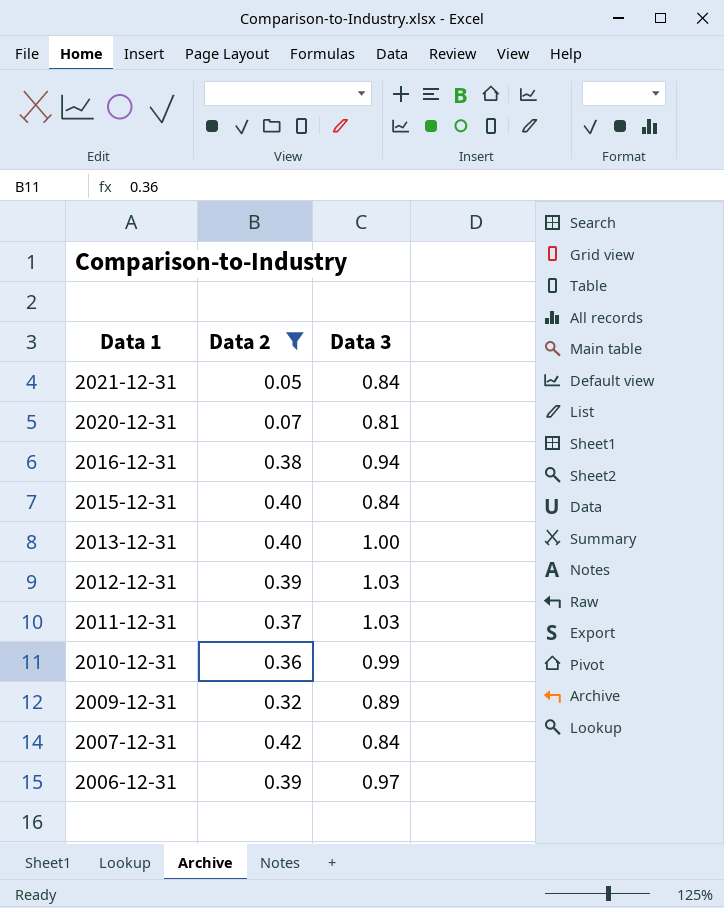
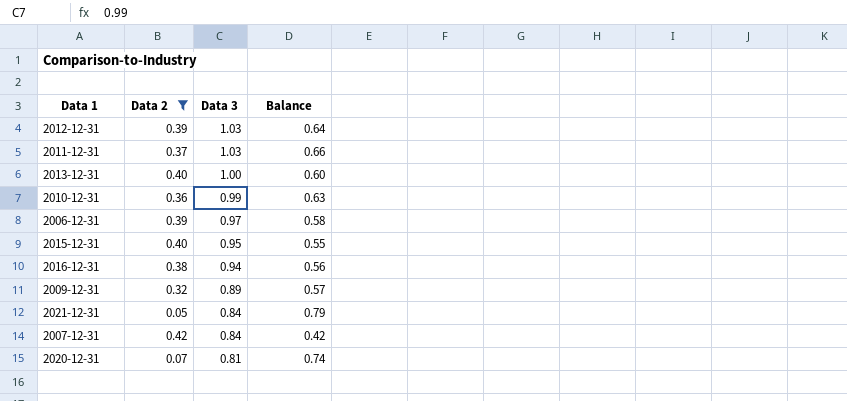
row order: Data 1 descending -> Data 3 descending
column Balance | formula: none -> [Data 3] - [Data 2]
2015-12-31 | Data 3: 0.84 -> 0.95

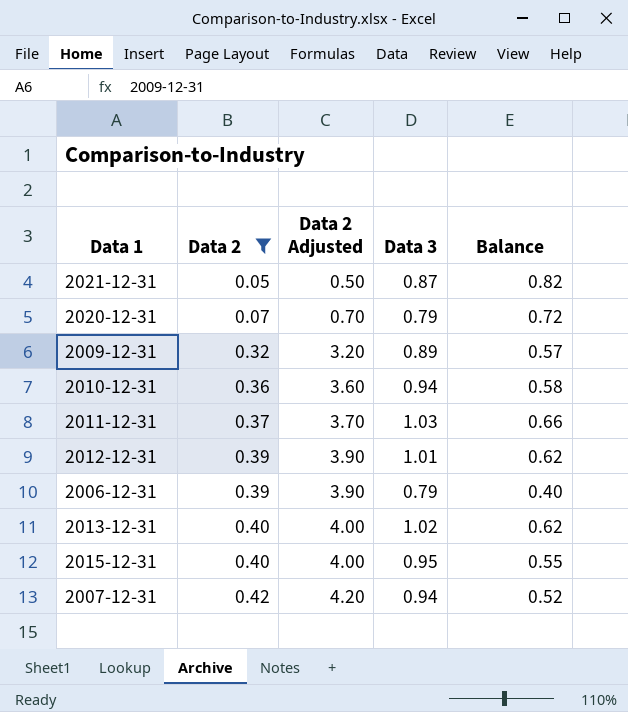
row order: Data 3 descending -> Data 2 ascending
column Data 2 Adjusted | formula: none -> [Data 2] * 10
row 2016-12-31: 0.38 | 0.94 | 0.56 -> none
2021-12-31 | Data 3: 0.84 -> 0.87
2021-12-31 | Balance: 0.79 -> 0.82
2020-12-31 | Data 3: 0.81 -> 0.79
2020-12-31 | Balance: 0.74 -> 0.72
2010-12-31 | Data 3: 0.99 -> 0.94
2010-12-31 | Balance: 0.63 -> 0.58
2012-12-31 | Data 3: 1.03 -> 1.01
2012-12-31 | Balance: 0.64 -> 0.62
2006-12-31 | Data 3: 0.97 -> 0.79
2006-12-31 | Balance: 0.58 -> 0.40
2013-12-31 | Data 3: 1.00 -> 1.02
2013-12-31 | Balance: 0.60 -> 0.62
2007-12-31 | Data 3: 0.84 -> 0.94
2007-12-31 | Balance: 0.42 -> 0.52

